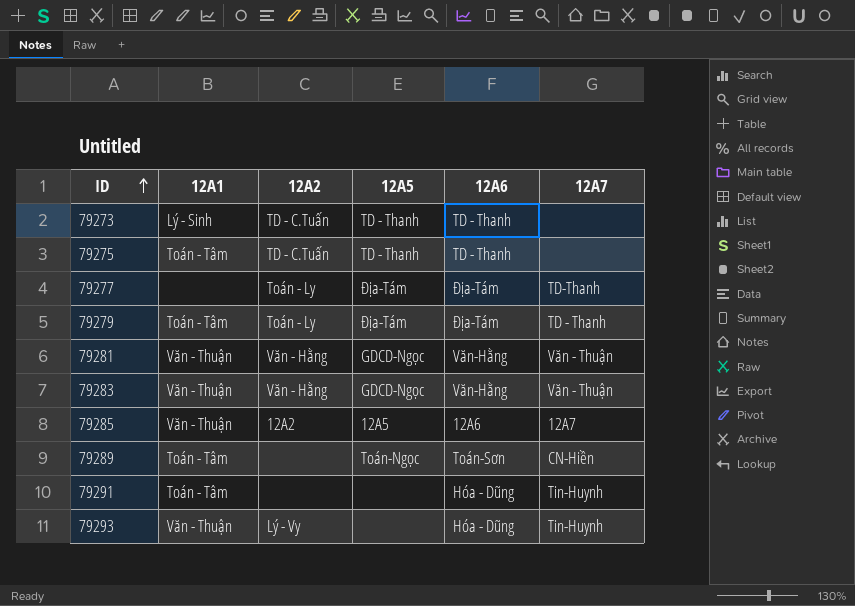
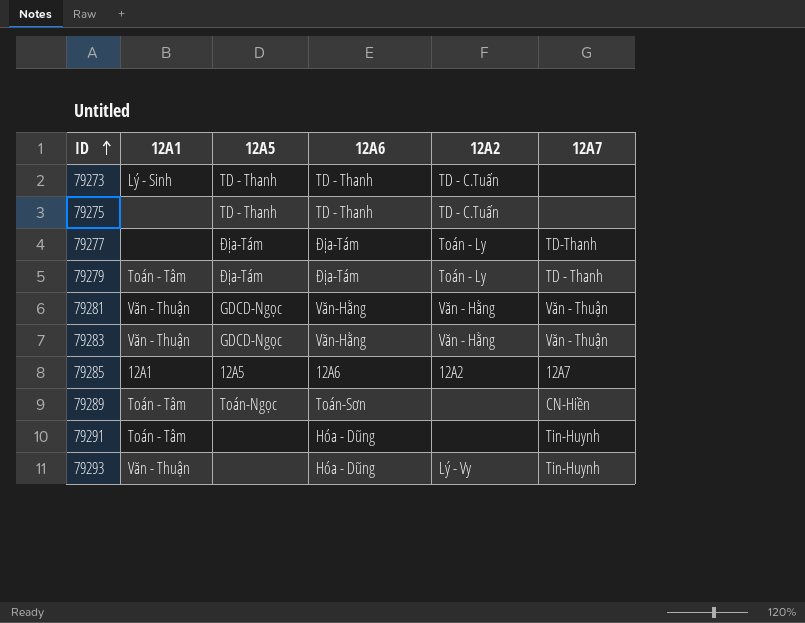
column 12A2 | position: 3 -> 5
79275 | 12A1: Toán - Tâm -> none
79285 | 12A1: Văn - Thuận -> 12A1

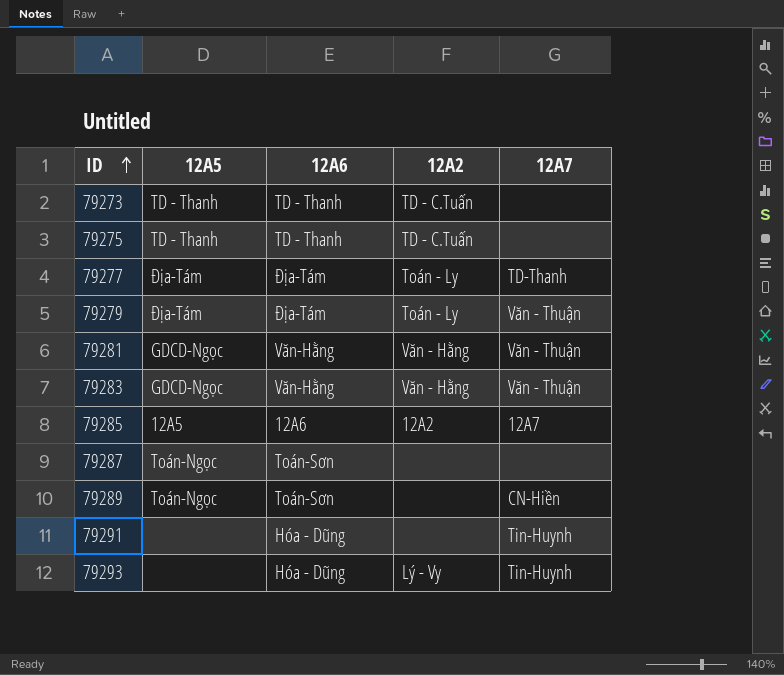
column 12A1 | position: 2 -> none
79279 | 12A7: TD - Thanh -> Văn - Thuận
row 79287: none -> Toán-Ngọc | Toán-Sơn | none | none

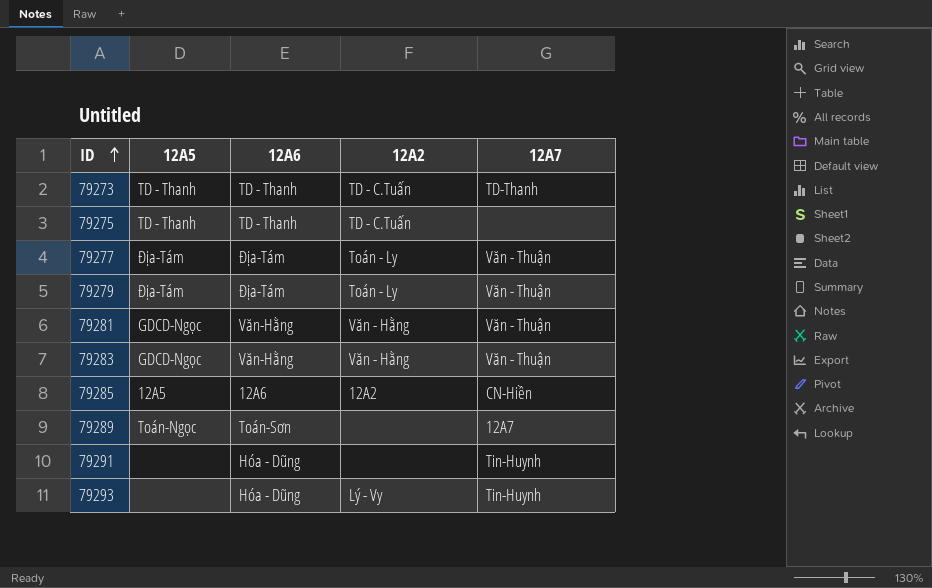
row 79287: Toán-Ngọc | Toán-Sơn | none | none -> none
79273 | 12A7: none -> TD-Thanh
79277 | 12A7: TD-Thanh -> Văn - Thuận
79285 | 12A7: 12A7 -> CN-Hiền
79289 | 12A7: CN-Hiền -> 12A7

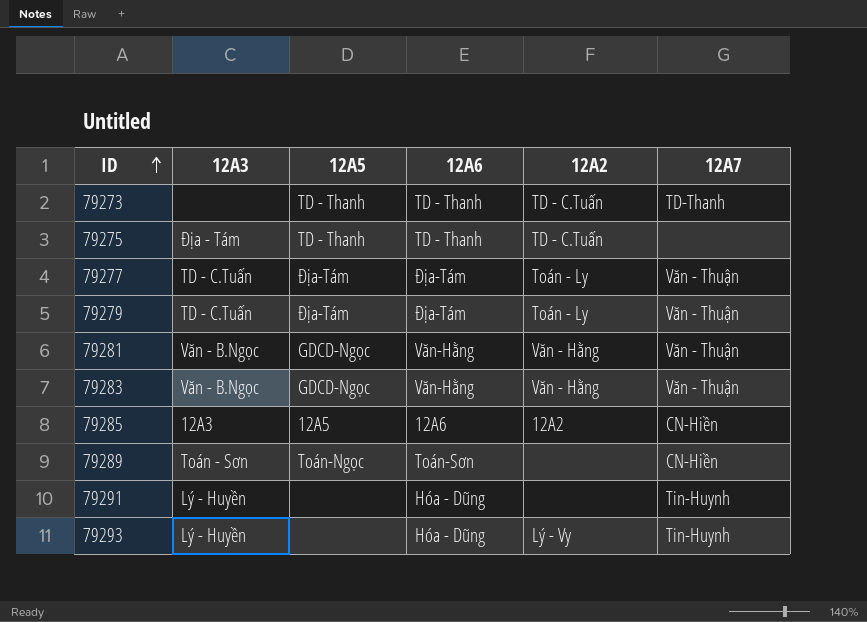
column 12A3 | position: none -> 2
79289 | 12A7: 12A7 -> CN-Hiền

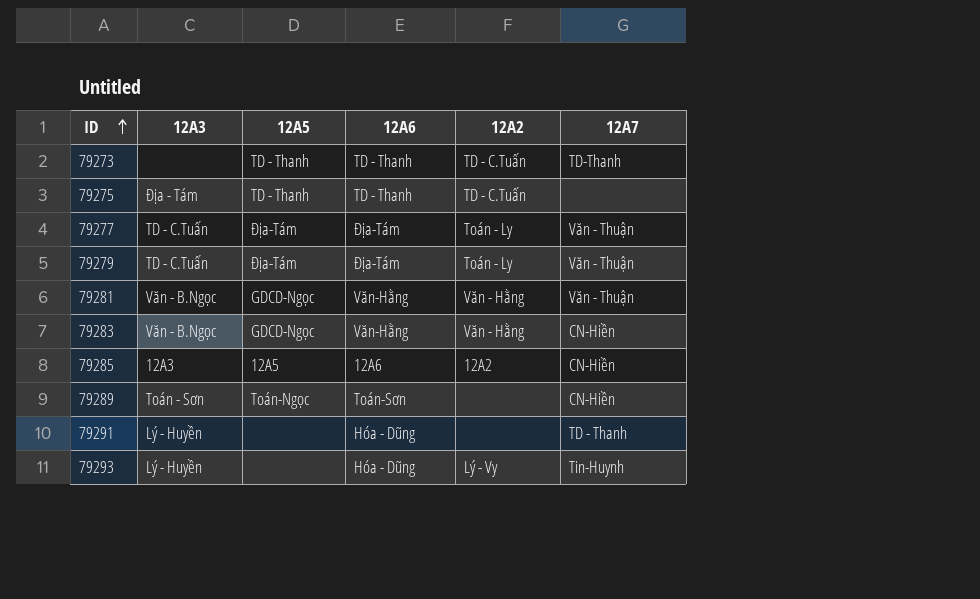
79283 | 12A7: Văn - Thuận -> CN-Hiền
79291 | 12A7: Tin-Huynh -> TD - Thanh

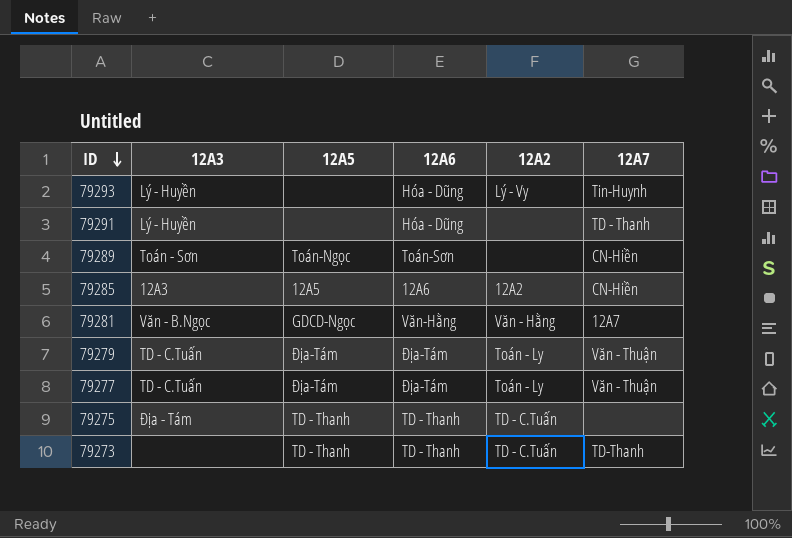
row order: ID ascending -> ID descending
row 79283: Văn - B.Ngọc | GDCD-Ngọc | Văn-Hằng | Văn - Hằng | CN-Hiền -> none
79281 | 12A7: Văn - Thuận -> 12A7

